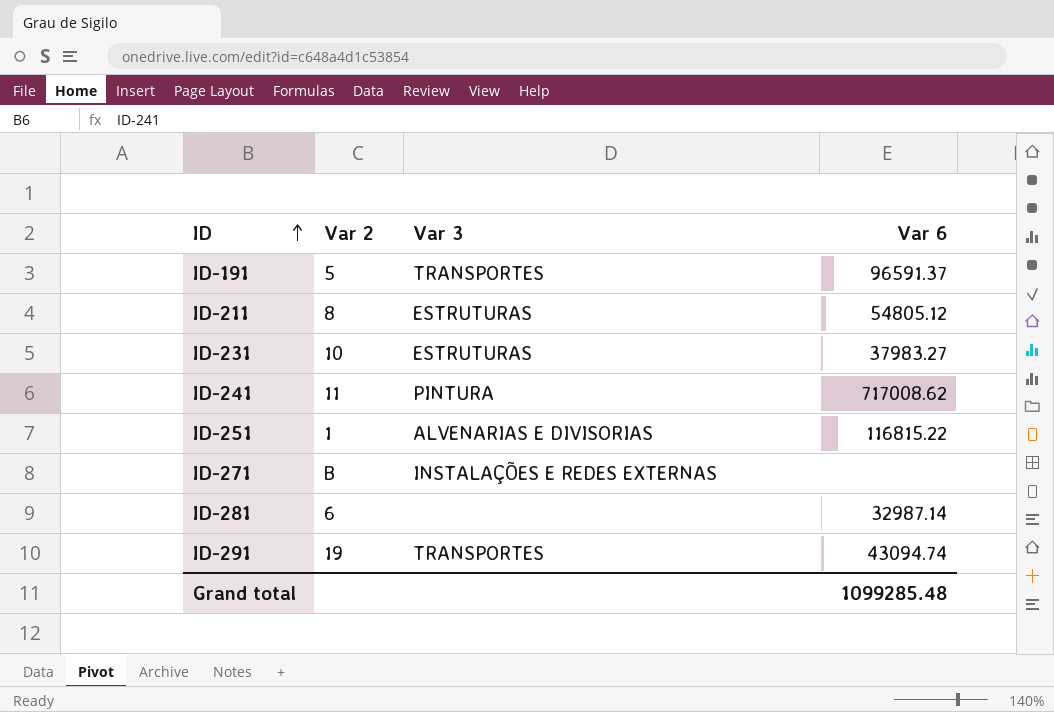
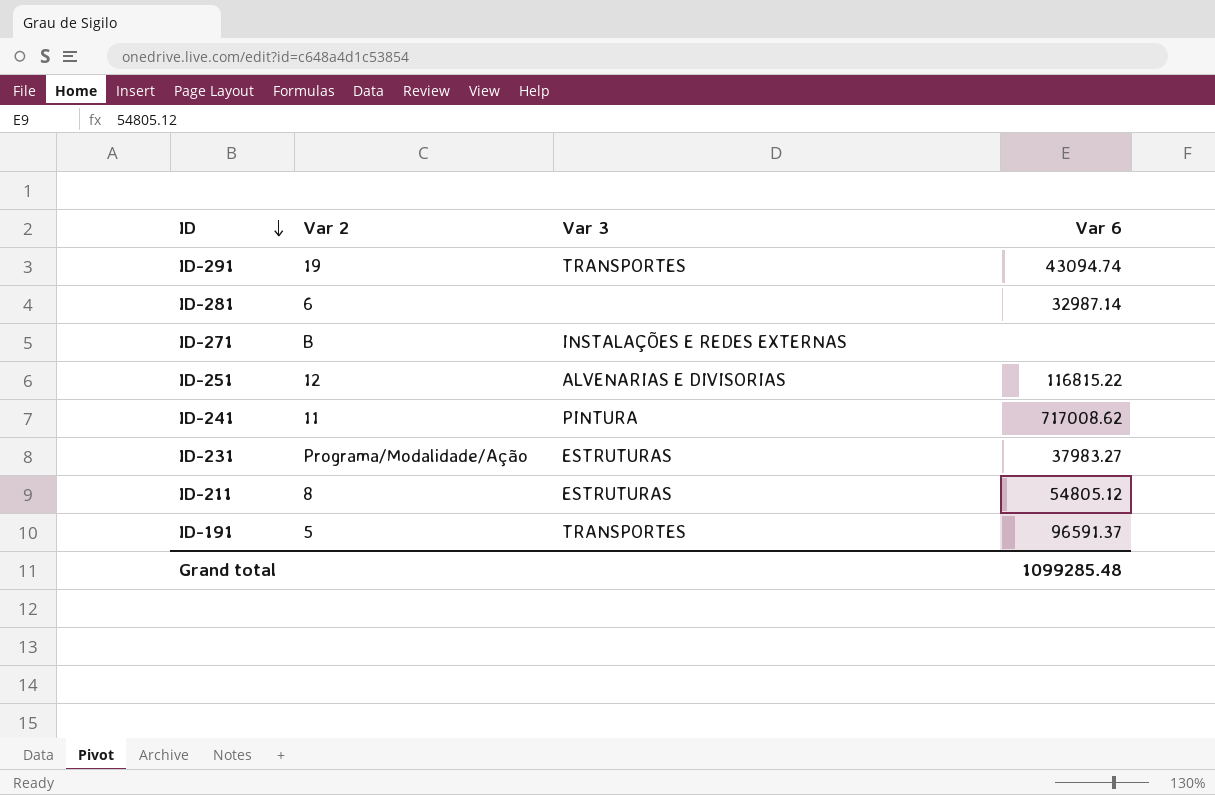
row order: ID ascending -> ID descending
ID-251 | Var 2: 1 -> 12
ID-231 | Var 2: 10 -> Programa/Modalidade/Ação

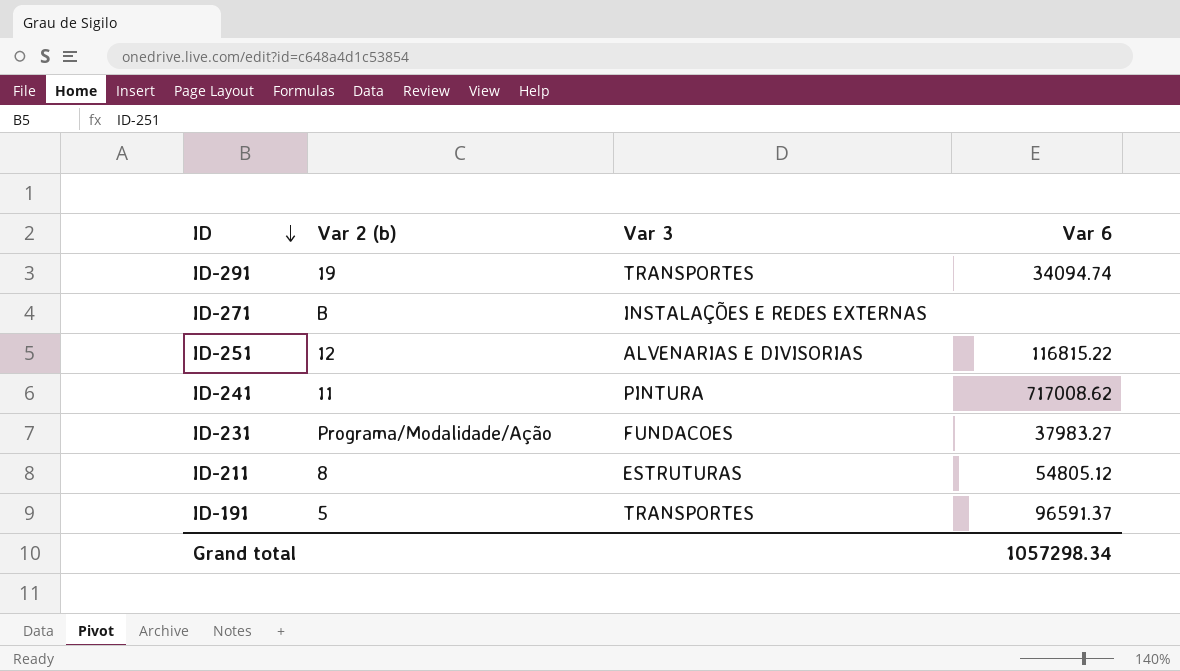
column name: Var 2 -> Var 2 (b)
row ID-281: 6 | none | 32987.14 -> none
ID-291 | Var 6: 43094.74 -> 34094.74
ID-231 | Var 3: ESTRUTURAS -> FUNDACOES
Grand total | Var 6: 1099285.48 -> 1057298.34

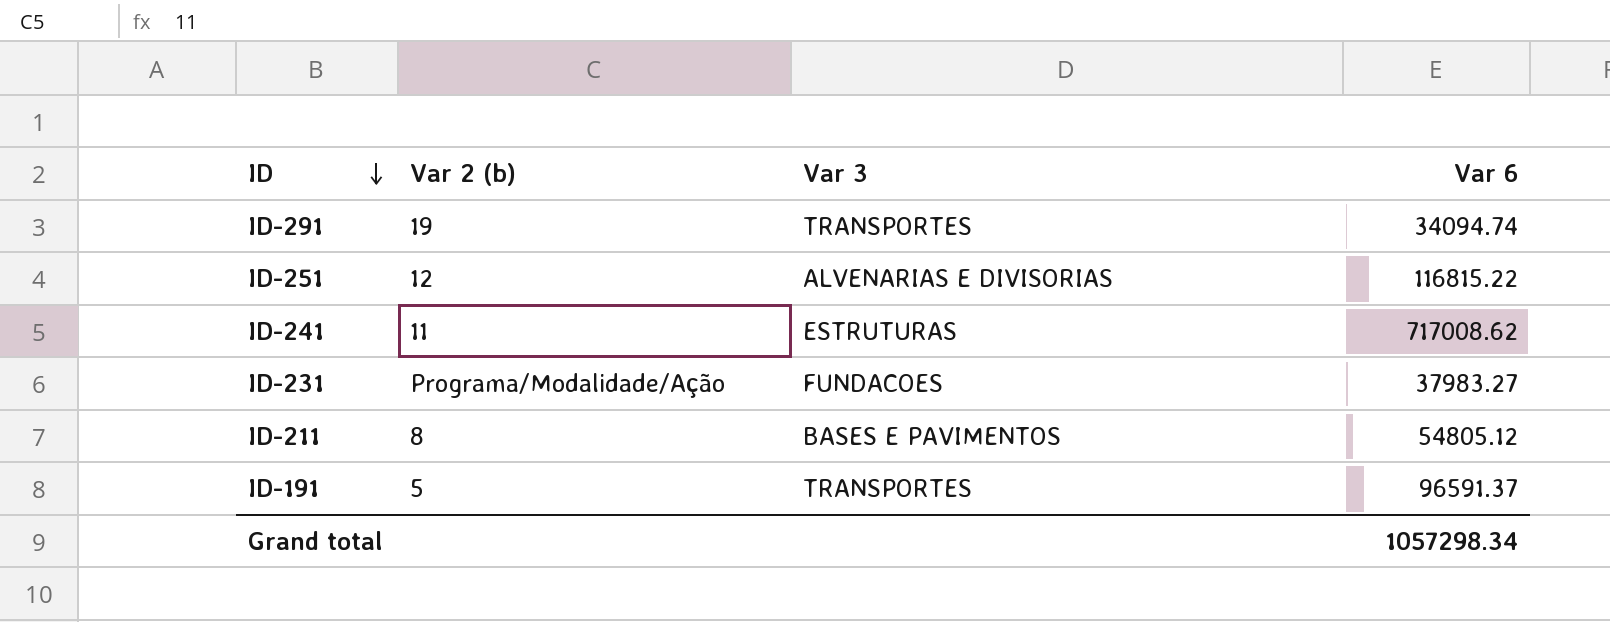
row ID-271: B | INSTALAÇÕES E REDES EXTERNAS | none -> none
ID-241 | Var 3: PINTURA -> ESTRUTURAS
ID-211 | Var 3: ESTRUTURAS -> BASES E PAVIMENTOS

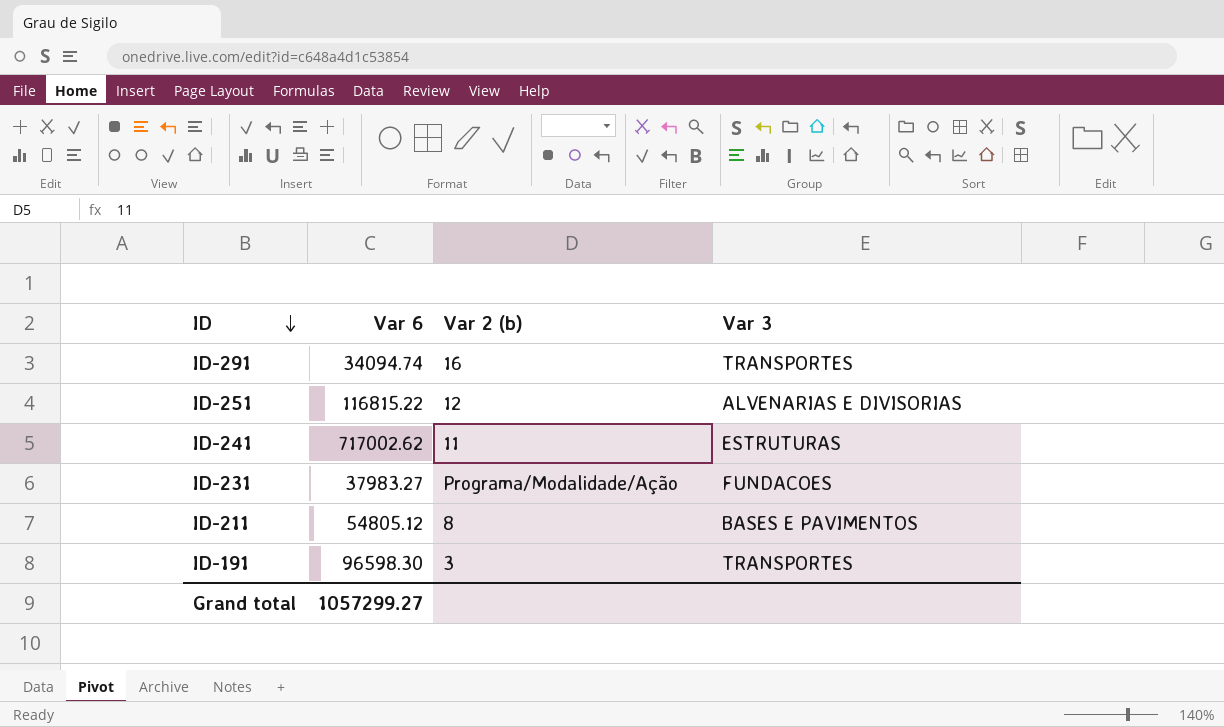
column Var 6 | position: 4 -> 2
ID-291 | Var 2 (b): 19 -> 16
ID-241 | Var 6: 717008.62 -> 717002.62
ID-191 | Var 6: 96591.37 -> 96598.30
ID-191 | Var 2 (b): 5 -> 3
Grand total | Var 6: 1057298.34 -> 1057299.27

